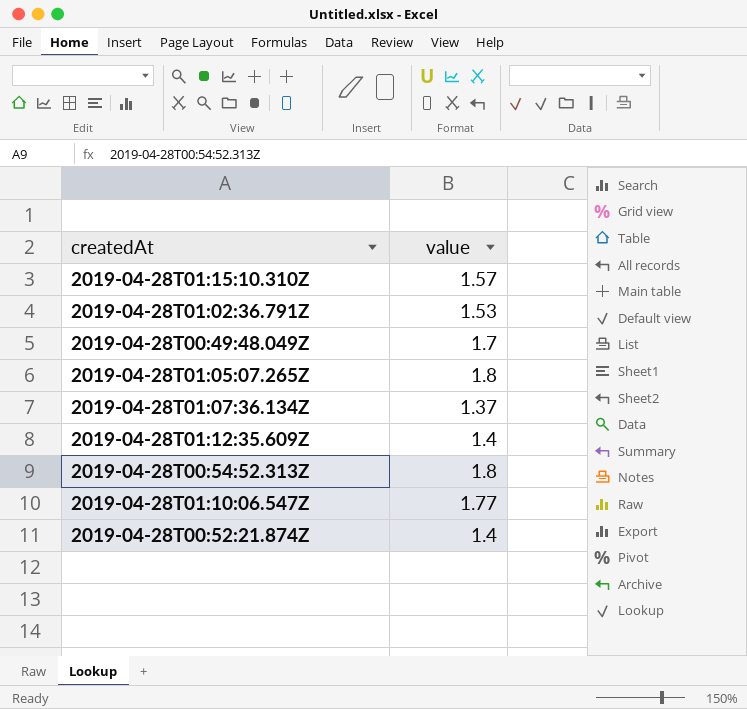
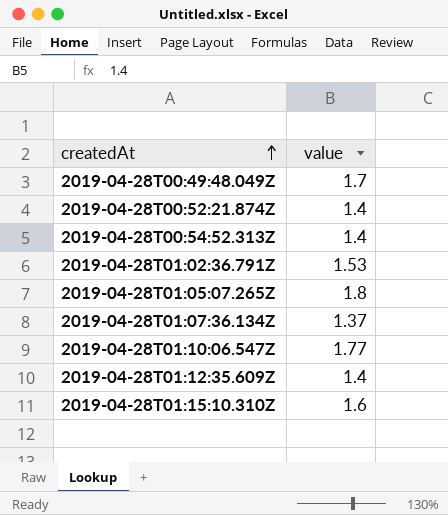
row order: none -> createdAt ascending
2019-04-28T00:54:52.313Z | value: 1.8 -> 1.4
2019-04-28T01:15:10.310Z | value: 1.57 -> 1.6

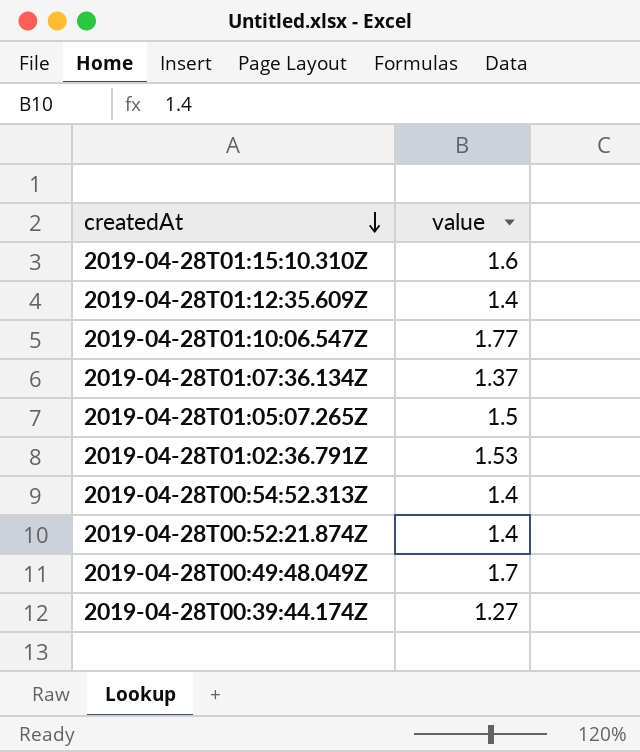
row order: createdAt ascending -> createdAt descending
2019-04-28T01:05:07.265Z | value: 1.8 -> 1.5
row 2019-04-28T00:39:44.174Z: none -> 1.27

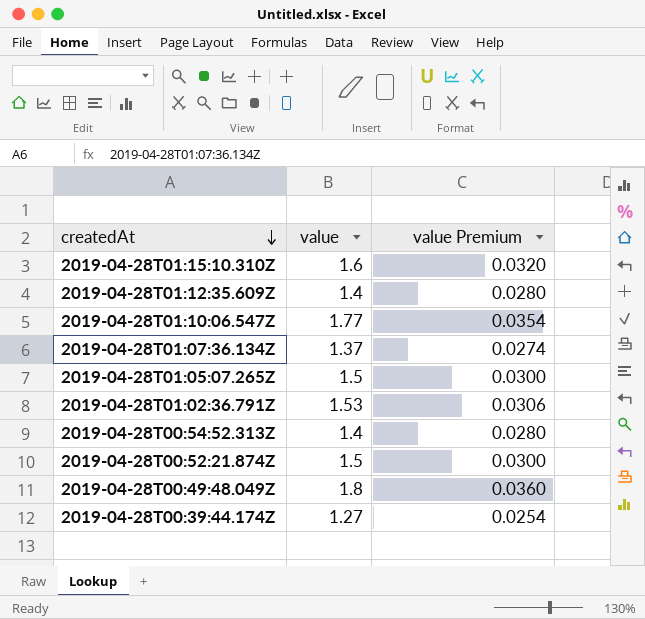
column value Premium | formula: none -> [value] * 0.02
2019-04-28T00:52:21.874Z | value: 1.4 -> 1.5
2019-04-28T00:49:48.049Z | value: 1.7 -> 1.8

